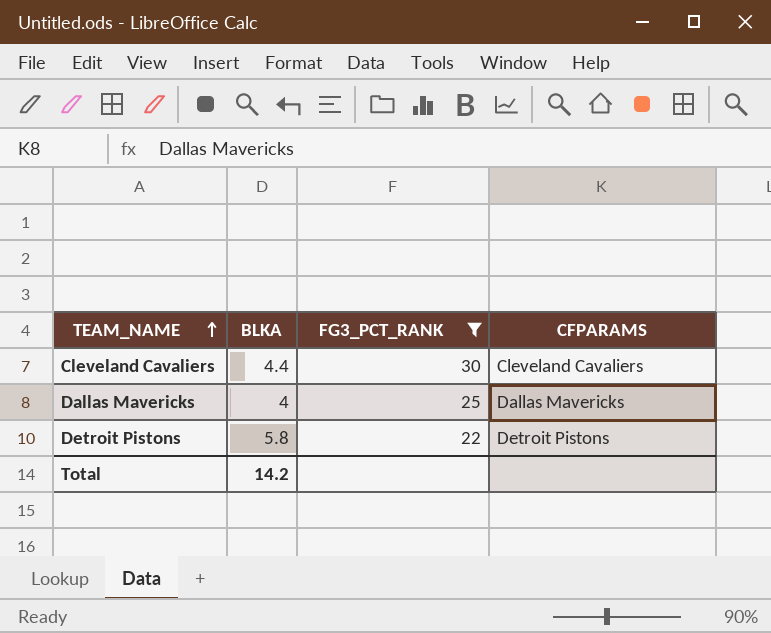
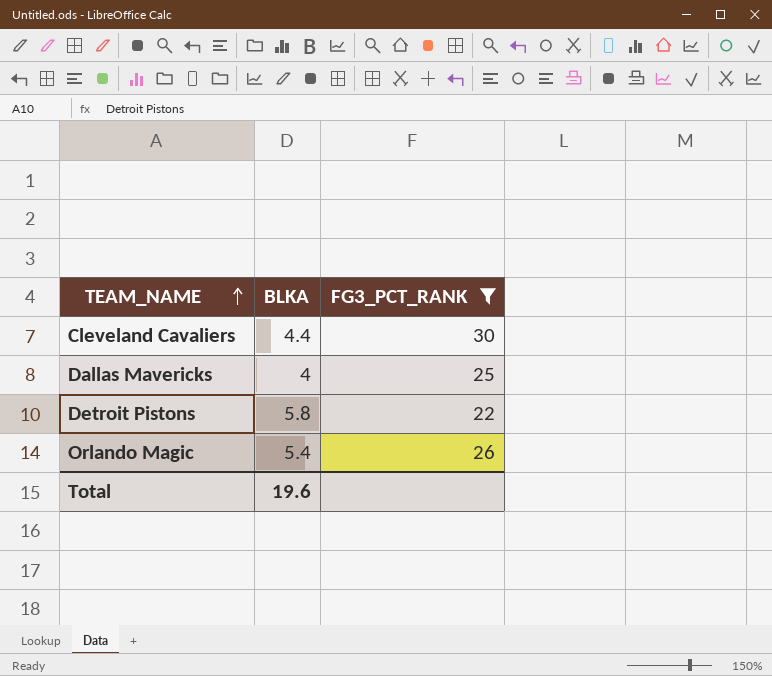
column CFPARAMS | position: 4 -> none
row Orlando Magic: none -> 5.4 | 26
Total | BLKA: 14.2 -> 19.6

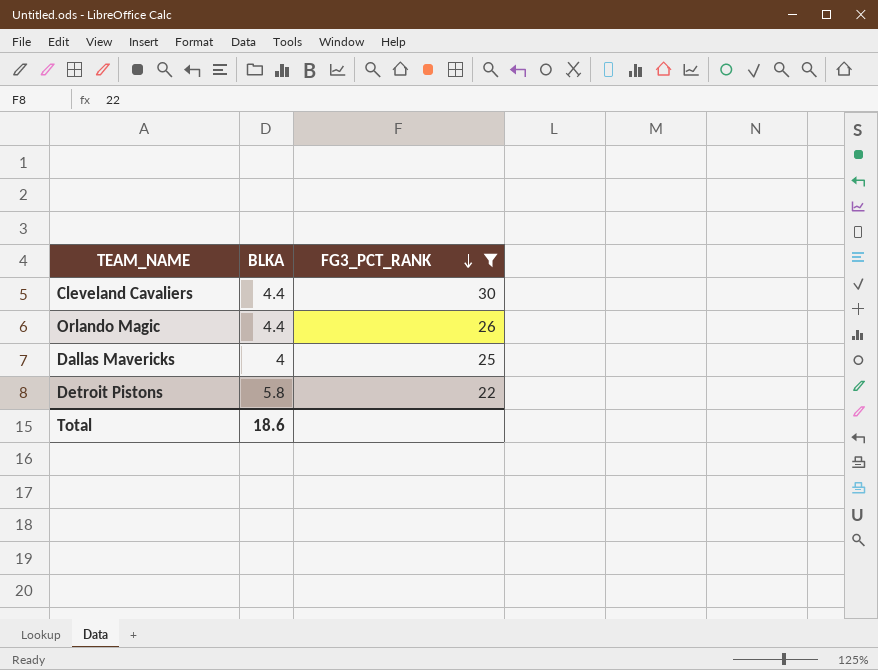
row order: TEAM_NAME ascending -> FG3_PCT_RANK descending
Orlando Magic | BLKA: 5.4 -> 4.4
Total | BLKA: 19.6 -> 18.6

